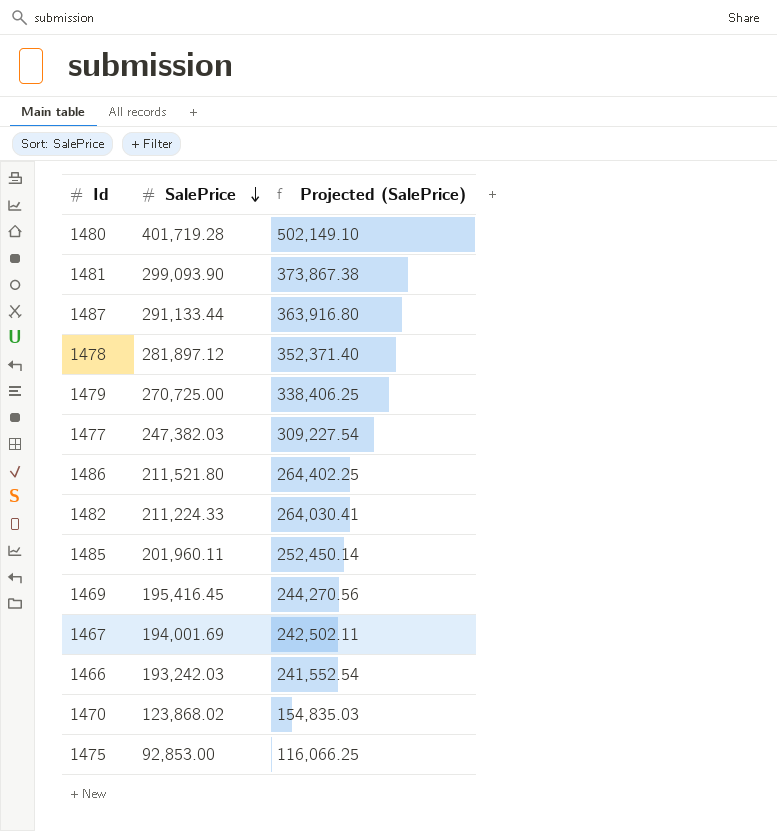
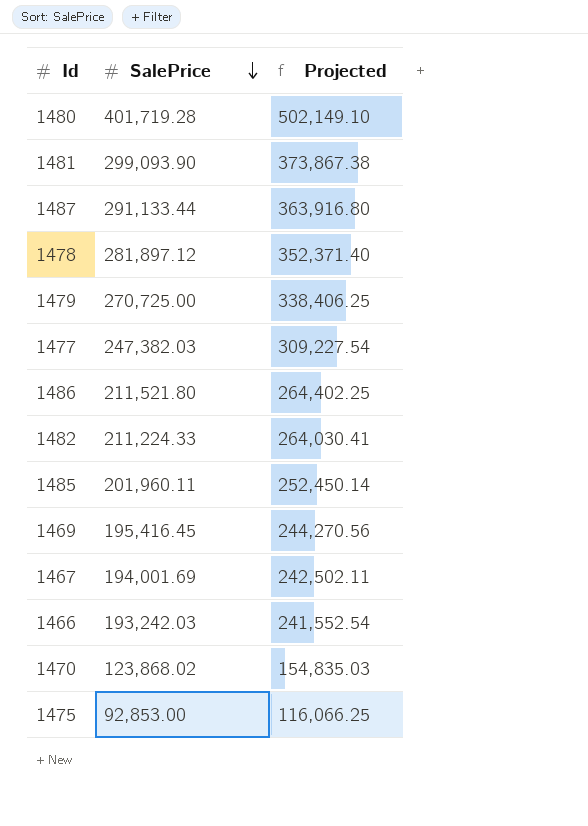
column name: Projected (SalePrice) -> Projected

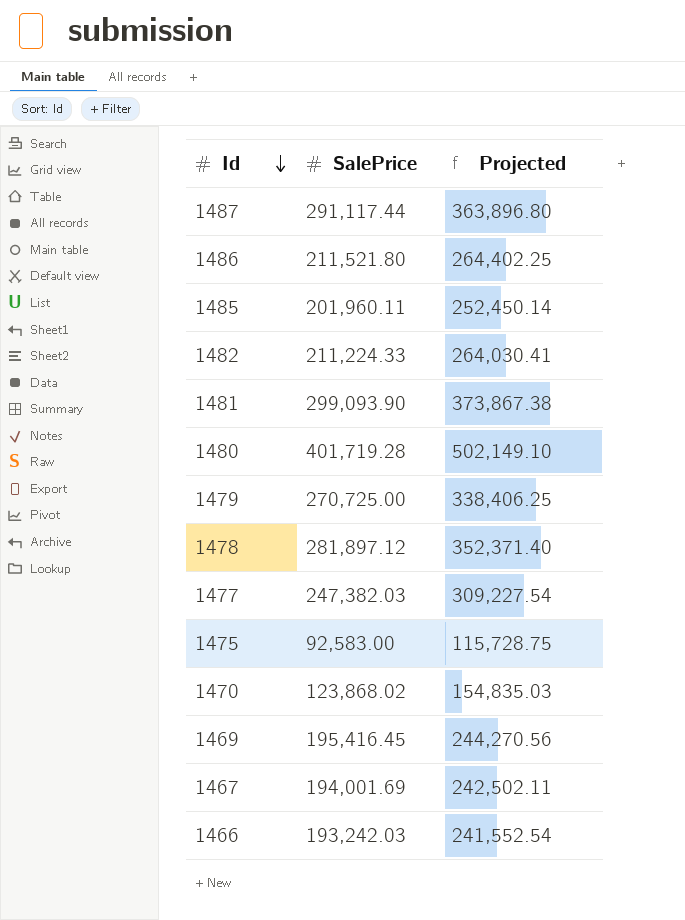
row order: SalePrice descending -> Id descending
1487 | SalePrice: 291,133.44 -> 291,117.44
1487 | Projected: 363,916.80 -> 363,896.80
1475 | SalePrice: 92,853.00 -> 92,583.00
1475 | Projected: 116,066.25 -> 115,728.75

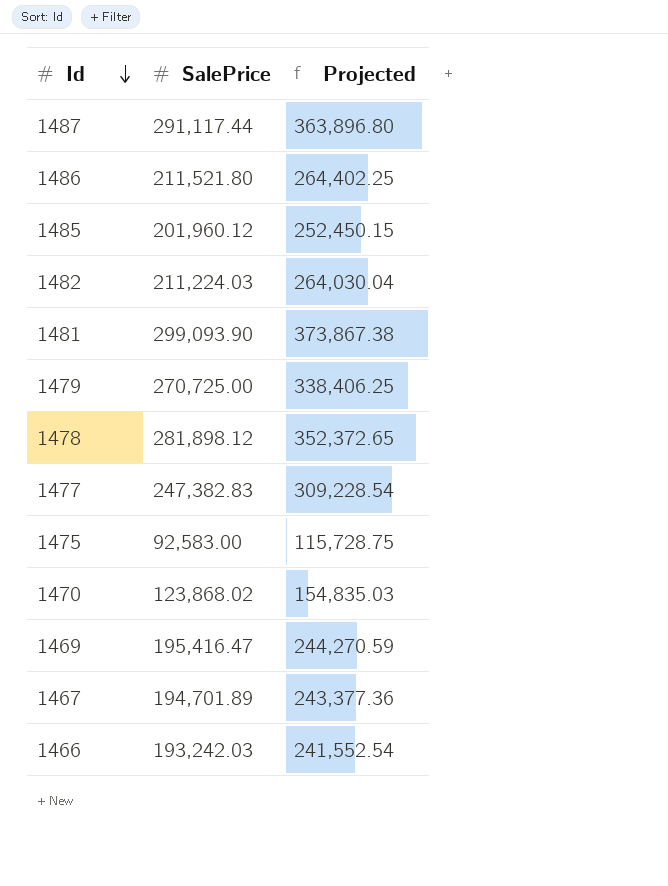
row 1480: 401,719.28 | 502,149.10 -> none
1485 | SalePrice: 201,960.11 -> 201,960.12
1485 | Projected: 252,450.14 -> 252,450.15
1482 | SalePrice: 211,224.33 -> 211,224.03
1482 | Projected: 264,030.41 -> 264,030.04
1478 | SalePrice: 281,897.12 -> 281,898.12
1478 | Projected: 352,371.40 -> 352,372.65
1477 | SalePrice: 247,382.03 -> 247,382.83
1477 | Projected: 309,227.54 -> 309,228.54
1469 | SalePrice: 195,416.45 -> 195,416.47
1469 | Projected: 244,270.56 -> 244,270.59
1467 | SalePrice: 194,001.69 -> 194,701.89
1467 | Projected: 242,502.11 -> 243,377.36

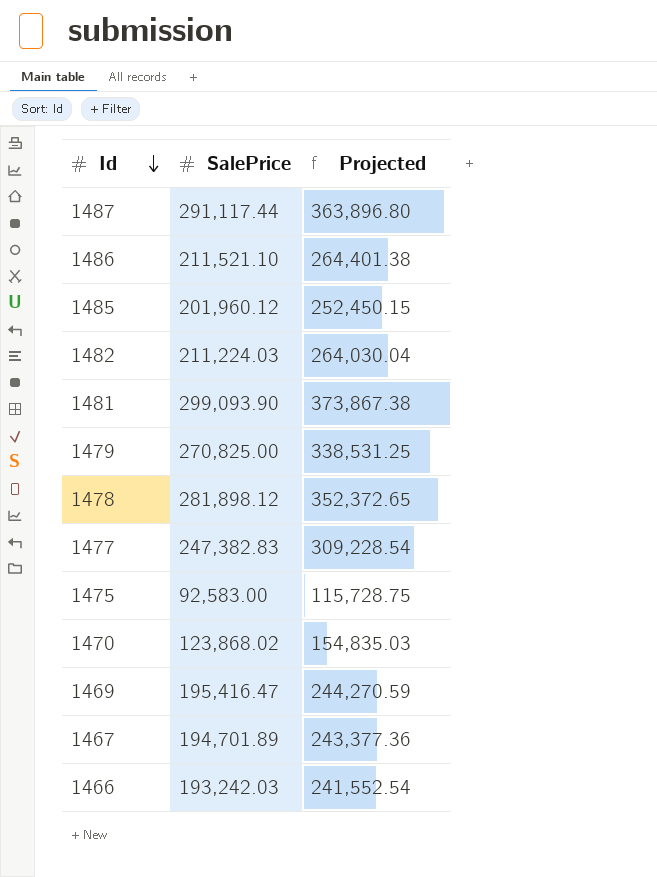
1486 | SalePrice: 211,521.80 -> 211,521.10
1486 | Projected: 264,402.25 -> 264,401.38
1479 | SalePrice: 270,725.00 -> 270,825.00
1479 | Projected: 338,406.25 -> 338,531.25

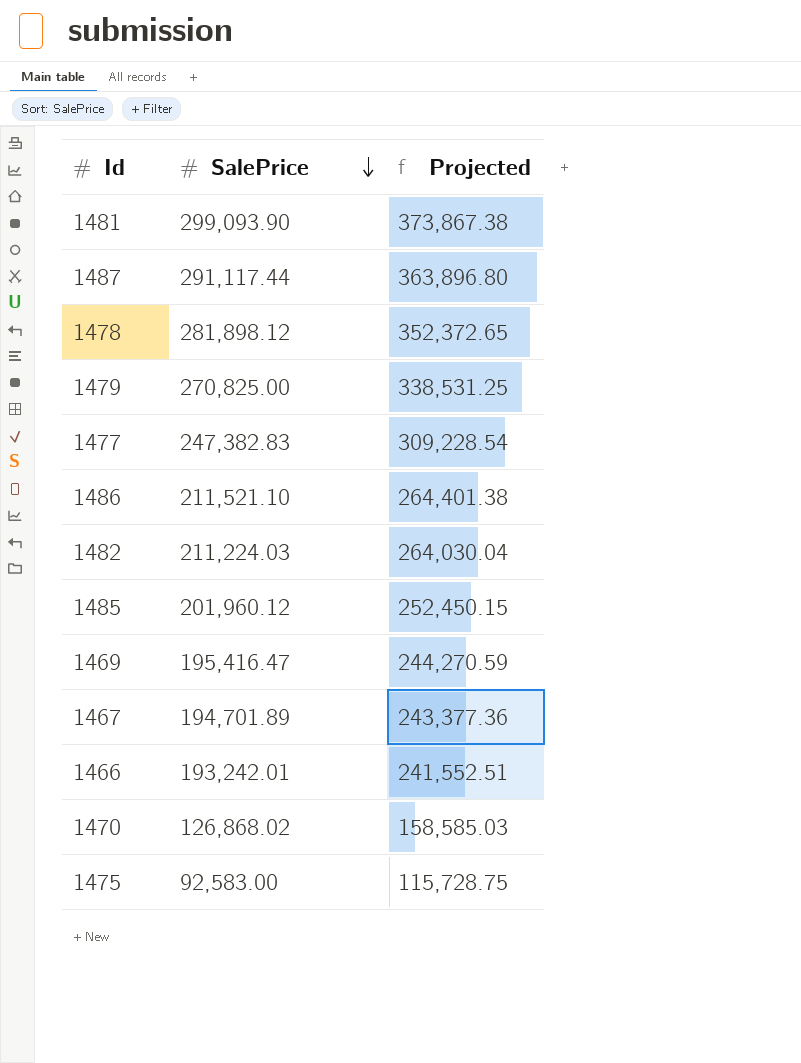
row order: Id descending -> SalePrice descending
1466 | SalePrice: 193,242.03 -> 193,242.01
1466 | Projected: 241,552.54 -> 241,552.51
1470 | SalePrice: 123,868.02 -> 126,868.02
1470 | Projected: 154,835.03 -> 158,585.03

